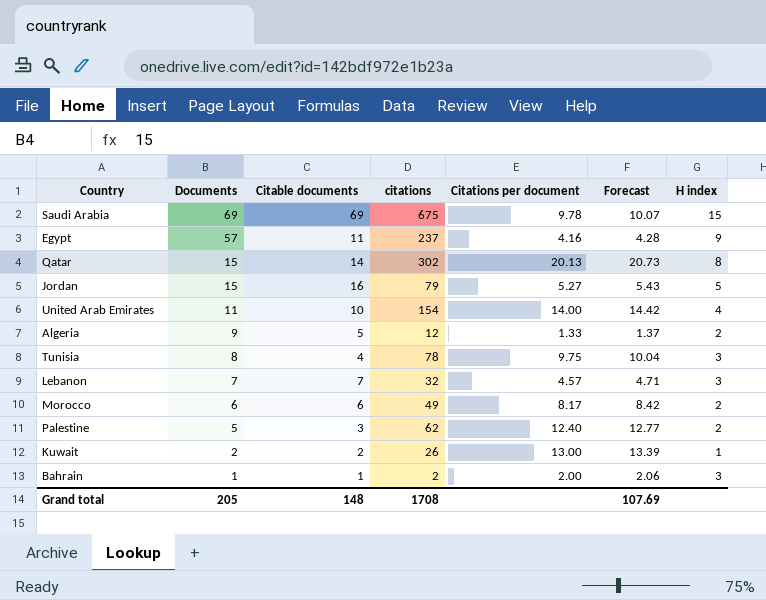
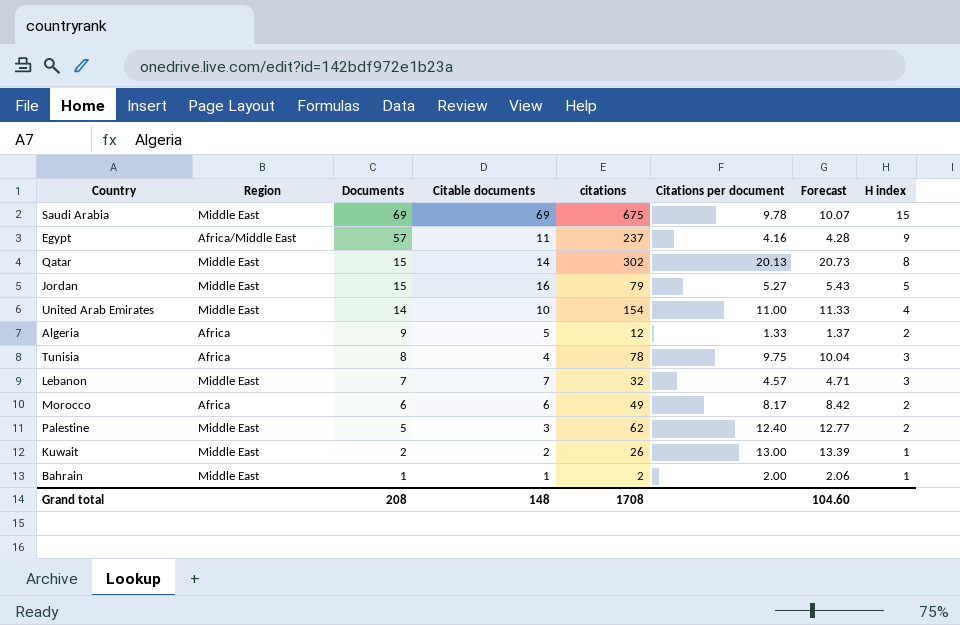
column Region | position: none -> 2
United Arab Emirates | Documents: 11 -> 14
United Arab Emirates | Citations per document: 14.00 -> 11.00
United Arab Emirates | Forecast: 14.42 -> 11.33
Bahrain | H index: 3 -> 1
Grand total | Documents: 205 -> 208
Grand total | Forecast: 107.69 -> 104.60

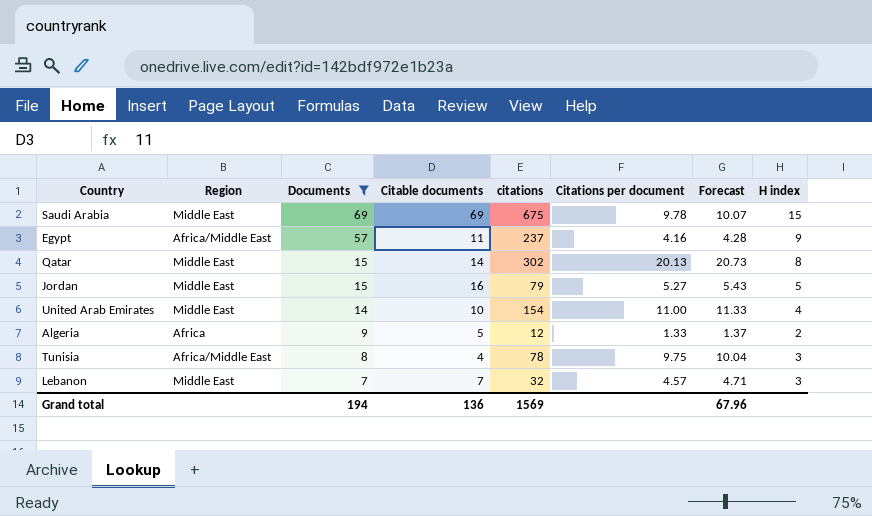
filter: none -> Documents >= 7
Tunisia | Region: Africa -> Africa/Middle East
Grand total | Documents: 208 -> 194
Grand total | Citable documents: 148 -> 136
Grand total | citations: 1708 -> 1569
Grand total | Forecast: 104.60 -> 67.96

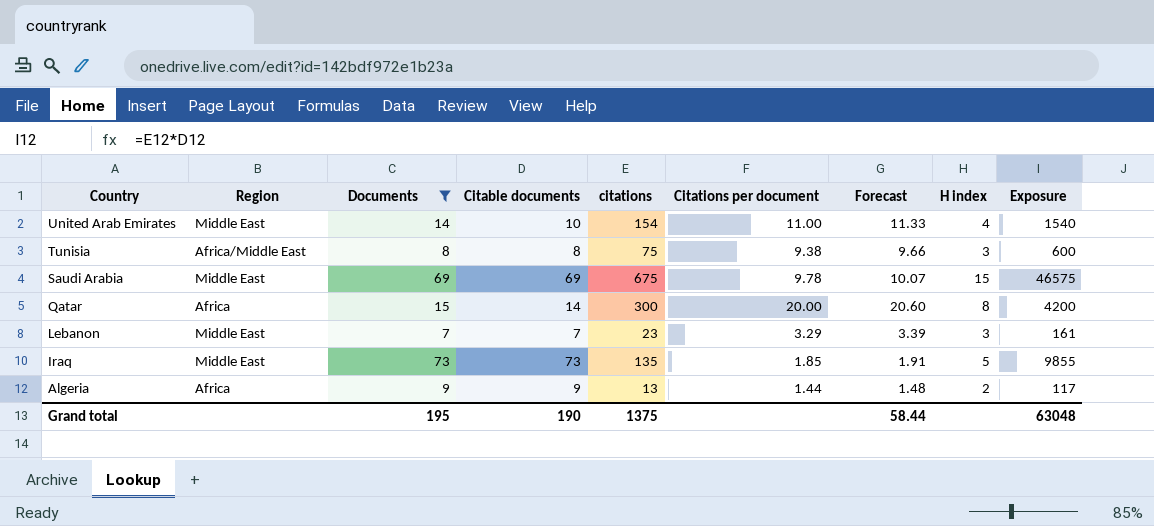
row order: Documents descending -> Country descending
column Exposure | formula: none -> [Citable documents] * [citations]
row Egypt: Africa/Middle East | 57 | 11 | 237 | 4.16 | 4.28 | 9 -> none
row Jordan: Middle East | 15 | 16 | 79 | 5.27 | 5.43 | 5 -> none
Tunisia | Citable documents: 4 -> 8
Tunisia | citations: 78 -> 75
Tunisia | Citations per document: 9.75 -> 9.38
Tunisia | Forecast: 10.04 -> 9.66
Qatar | Region: Middle East -> Africa
Qatar | citations: 302 -> 300
Qatar | Citations per document: 20.13 -> 20.00
Qatar | Forecast: 20.73 -> 20.60
Lebanon | citations: 32 -> 23
Lebanon | Citations per document: 4.57 -> 3.29
Lebanon | Forecast: 4.71 -> 3.39
row Iraq: none -> Middle East | 73 | 73 | 135 | 1.85 | 1.91 | 5 | 9855
Algeria | Citable documents: 5 -> 9
Algeria | citations: 12 -> 13
Algeria | Citations per document: 1.33 -> 1.44
Algeria | Forecast: 1.37 -> 1.48
Grand total | Documents: 194 -> 195
Grand total | Citable documents: 136 -> 190
Grand total | citations: 1569 -> 1375
Grand total | Forecast: 67.96 -> 58.44

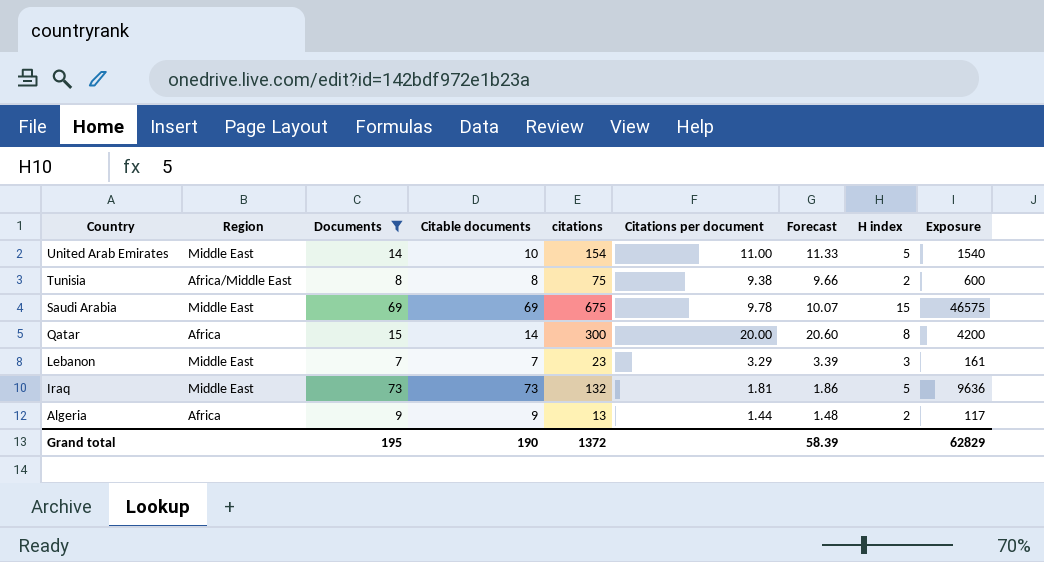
United Arab Emirates | H index: 4 -> 5
Tunisia | H index: 3 -> 2
Iraq | citations: 135 -> 132
Iraq | Citations per document: 1.85 -> 1.81
Iraq | Forecast: 1.91 -> 1.86
Iraq | Exposure: 9855 -> 9636
Grand total | citations: 1375 -> 1372
Grand total | Forecast: 58.44 -> 58.39
Grand total | Exposure: 63048 -> 62829

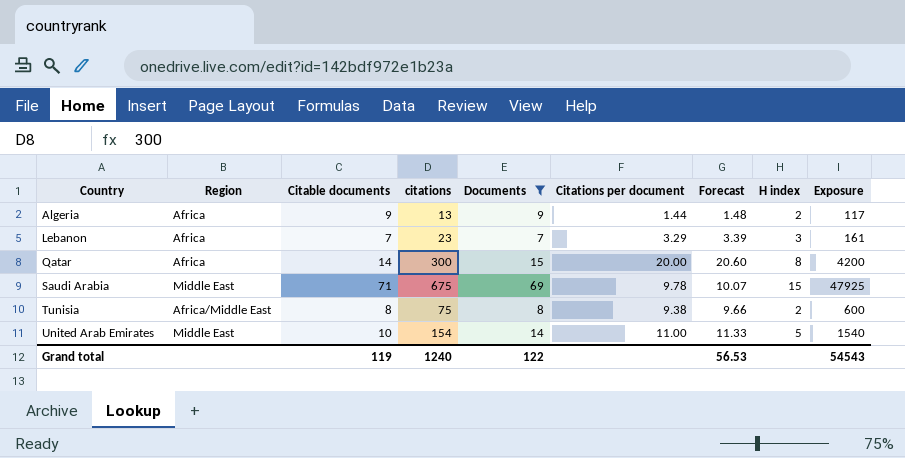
row order: Country descending -> Country ascending
column Documents | position: 3 -> 5
row Iraq: Middle East | 73 | 73 | 132 | 1.81 | 1.86 | 5 | 9636 -> none
Lebanon | Region: Middle East -> Africa
Saudi Arabia | Citable documents: 69 -> 71
Saudi Arabia | Exposure: 46575 -> 47925
Grand total | Citable documents: 190 -> 119
Grand total | citations: 1372 -> 1240
Grand total | Documents: 195 -> 122
Grand total | Forecast: 58.39 -> 56.53
Grand total | Exposure: 62829 -> 54543

